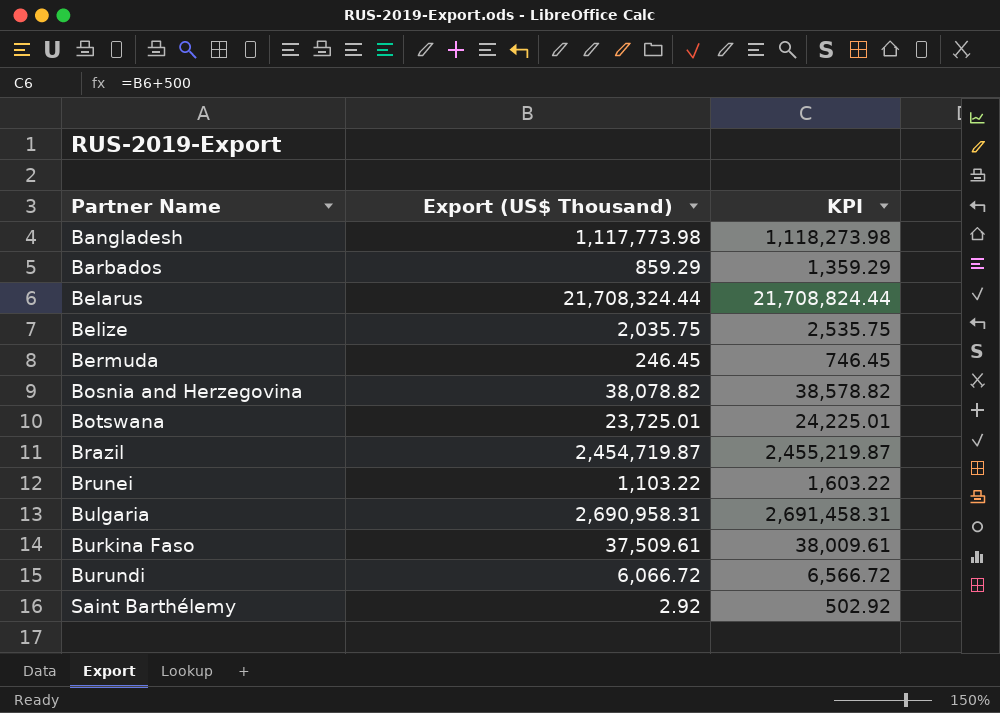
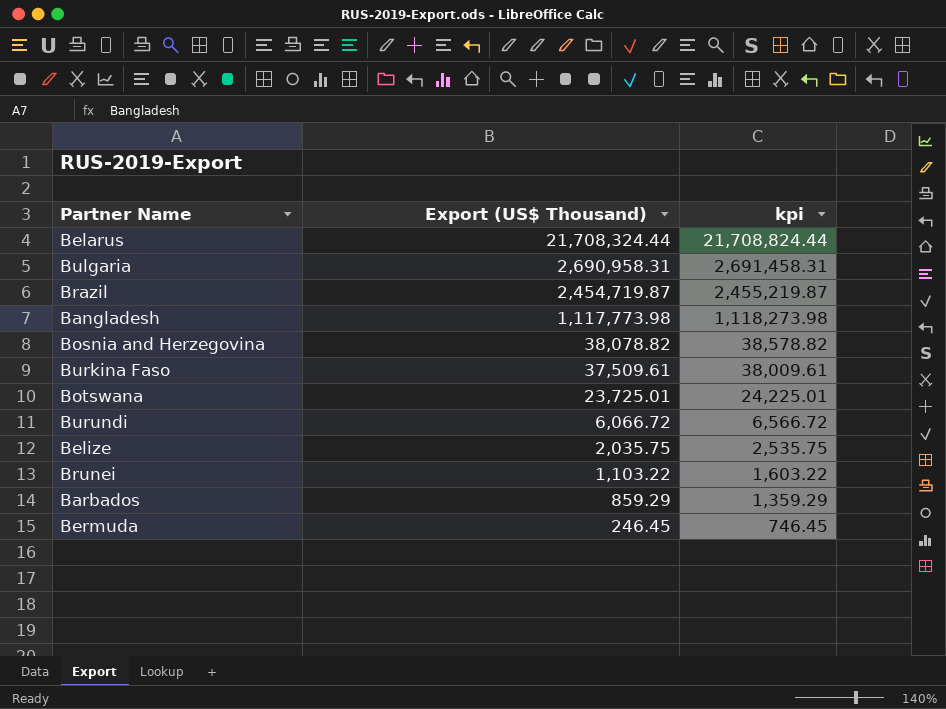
row order: Partner Name ascending -> Export (US$ Thousand) descending
column name: KPI -> kpi
row Saint Barthélemy: 2.92 | 502.92 -> none

